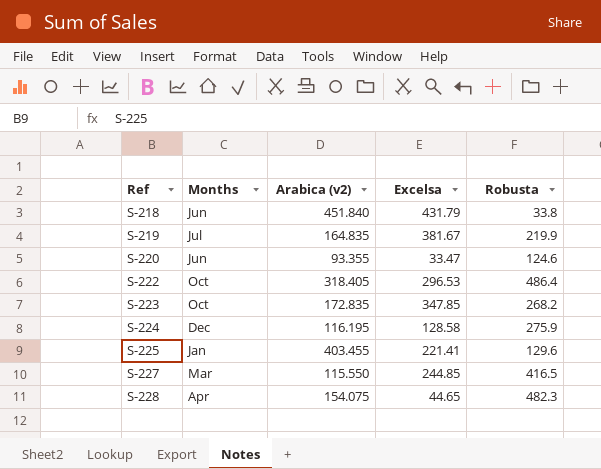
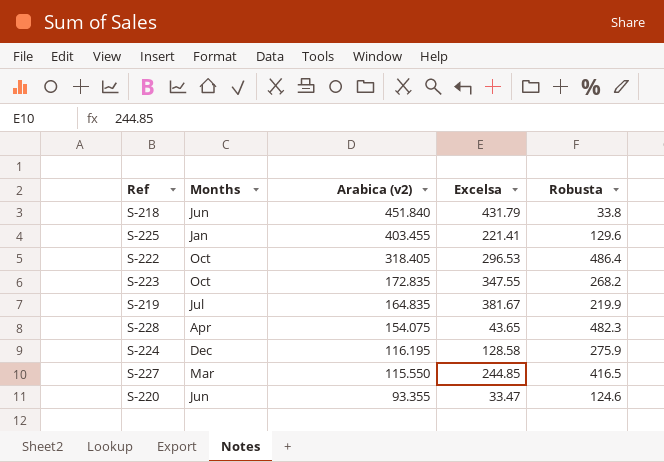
row order: Ref ascending -> Arabica (v2) descending
S-223 | Excelsa: 347.85 -> 347.55
S-228 | Excelsa: 44.65 -> 43.65

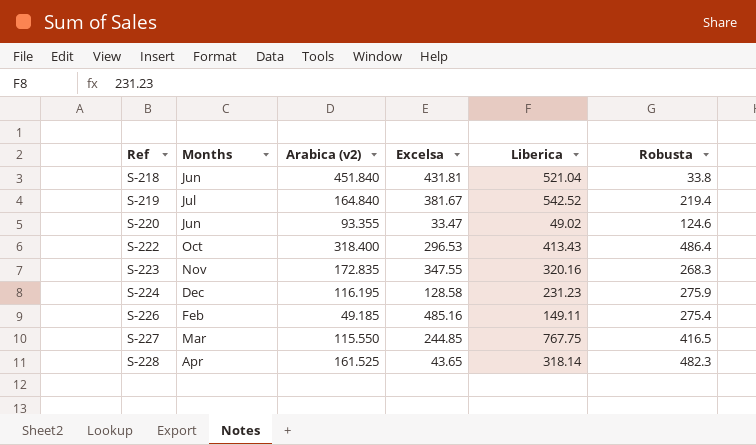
row order: Arabica (v2) descending -> Ref ascending
column Liberica | position: none -> 5
row S-225: Jan | 403.455 | 221.41 | 129.6 -> none
S-218 | Excelsa: 431.79 -> 431.81
S-219 | Arabica (v2): 164.835 -> 164.840
S-219 | Robusta: 219.9 -> 219.4
S-222 | Arabica (v2): 318.405 -> 318.400
S-223 | Months: Oct -> Nov
S-223 | Robusta: 268.2 -> 268.3
row S-226: none -> Feb | 49.185 | 485.16 | 149.11 | 275.4
S-228 | Arabica (v2): 154.075 -> 161.525

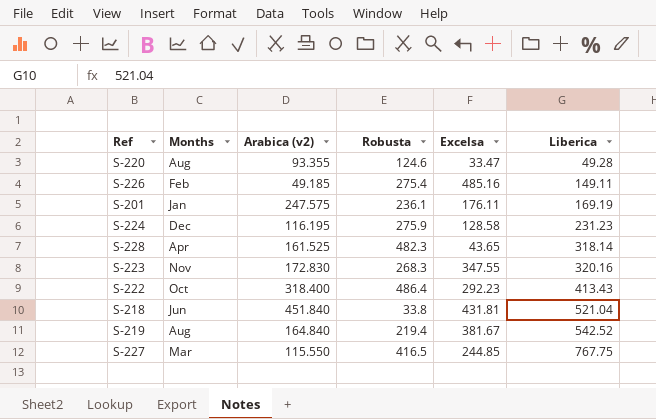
row order: Ref ascending -> Liberica ascending
column Robusta | position: 6 -> 4
S-220 | Months: Jun -> Aug
S-220 | Liberica: 49.02 -> 49.28
row S-201: none -> Jan | 247.575 | 236.1 | 176.11 | 169.19
S-223 | Arabica (v2): 172.835 -> 172.830
S-222 | Excelsa: 296.53 -> 292.23
S-219 | Months: Jul -> Aug

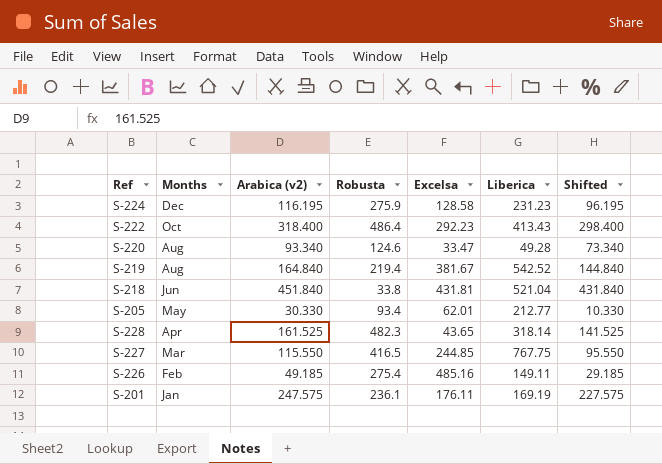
row order: Liberica ascending -> Months descending
column Shifted | formula: none -> [Arabica (v2)] - 20
row S-223: Nov | 172.830 | 268.3 | 347.55 | 320.16 -> none
S-220 | Arabica (v2): 93.355 -> 93.340
row S-205: none -> May | 30.330 | 93.4 | 62.01 | 212.77 | 10.330

